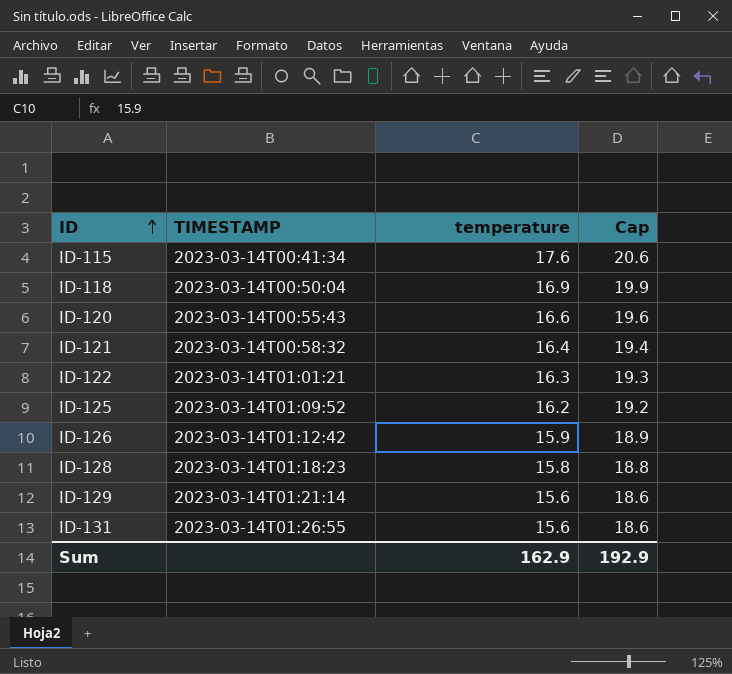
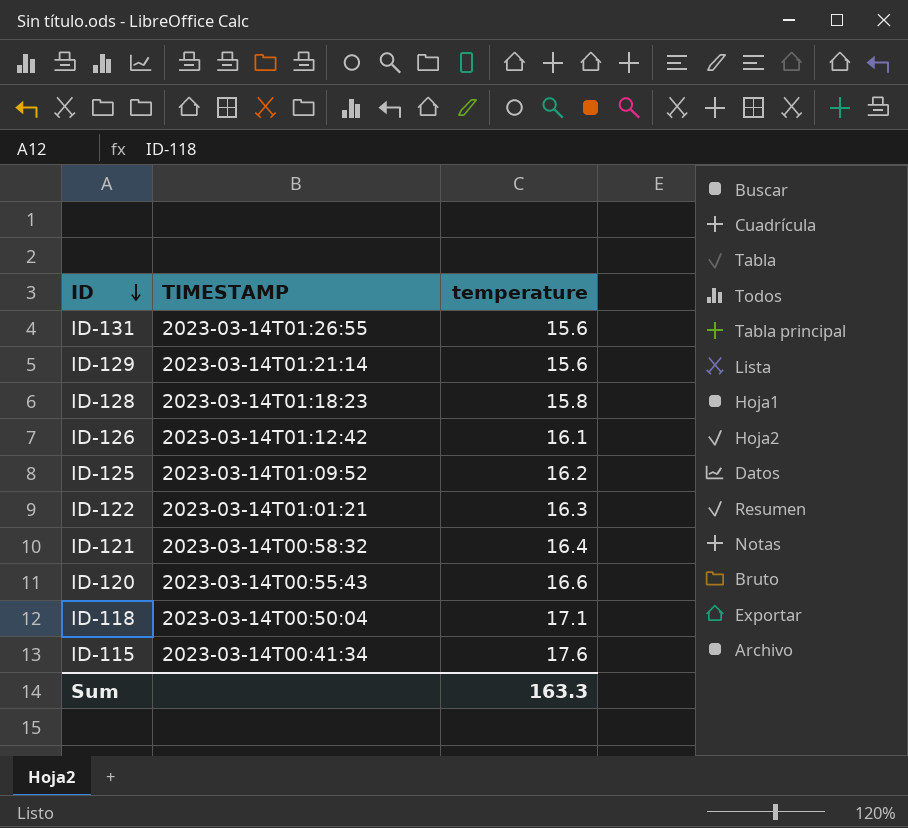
row order: ID ascending -> ID descending
column Cap | formula: [temperature] + 3 -> none
ID-126 | temperature: 15.9 -> 16.1
ID-118 | temperature: 16.9 -> 17.1
Sum | temperature: 162.9 -> 163.3

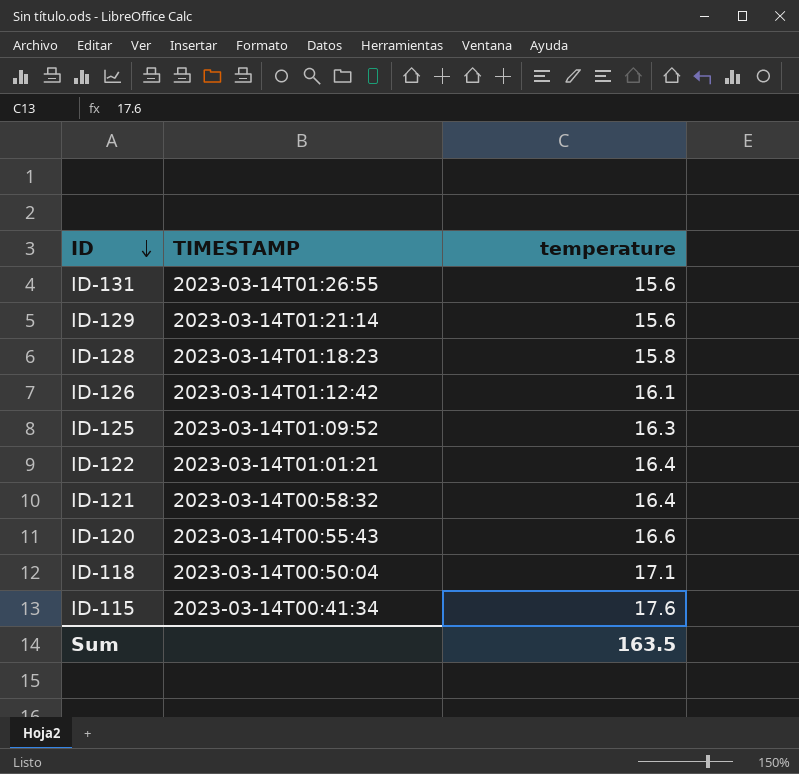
ID-125 | temperature: 16.2 -> 16.3
ID-122 | temperature: 16.3 -> 16.4
Sum | temperature: 163.3 -> 163.5

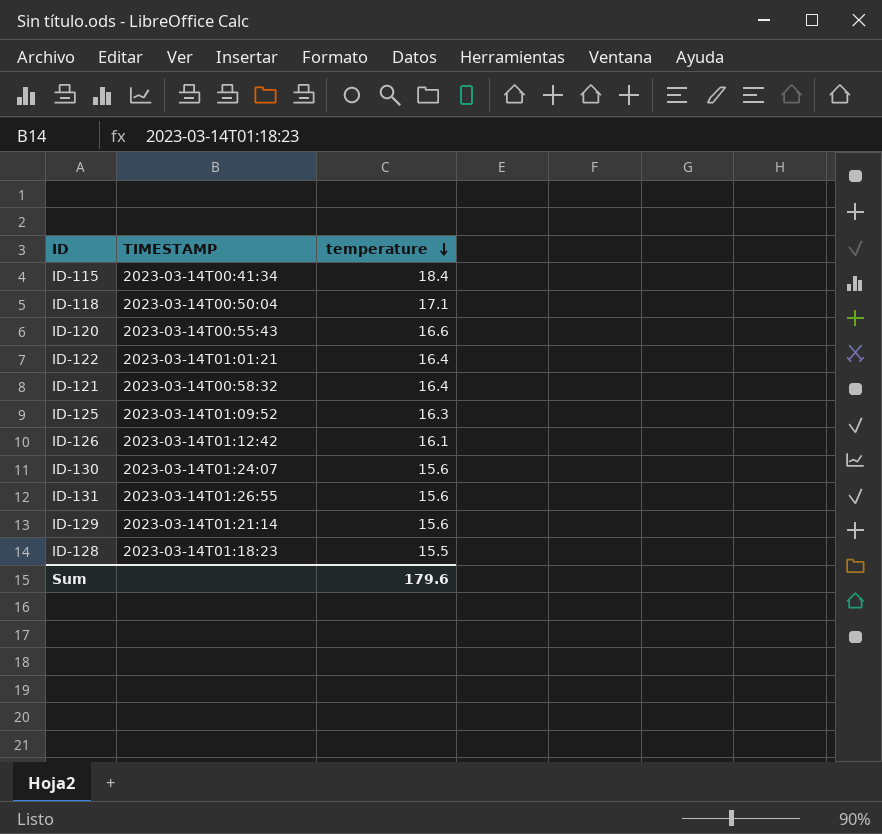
row order: ID descending -> temperature descending
ID-115 | temperature: 17.6 -> 18.4
row ID-130: none -> 2023-03-14T01:24:07 | 15.6
ID-128 | temperature: 15.8 -> 15.5
Sum | temperature: 163.5 -> 179.6

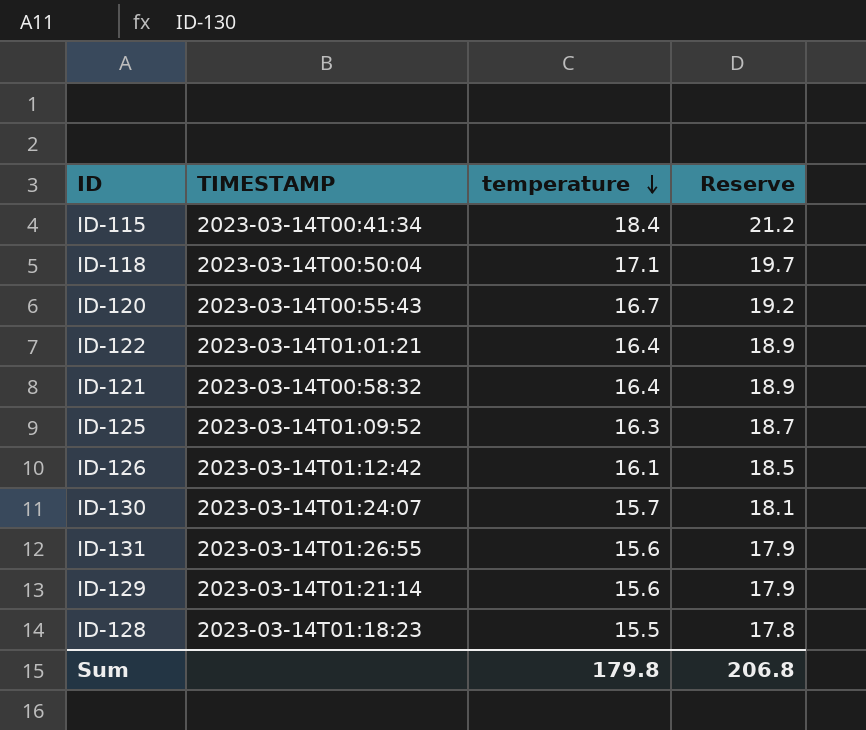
column Reserve | formula: none -> [temperature] * 1.15
ID-120 | temperature: 16.6 -> 16.7
ID-130 | temperature: 15.6 -> 15.7
Sum | temperature: 179.6 -> 179.8

